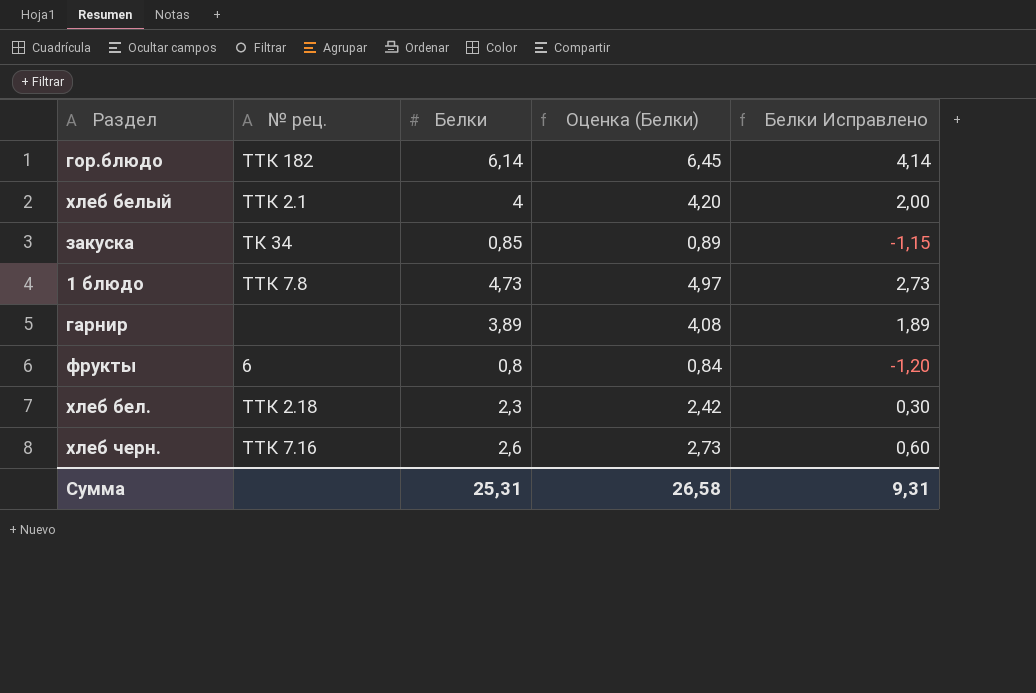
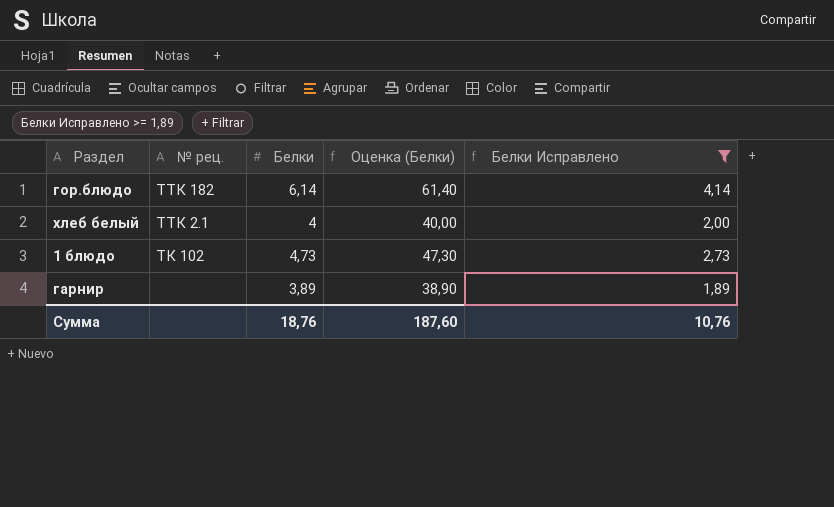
filter: none -> Белки Исправлено >= 1,89
column Оценка (Белки) | formula: [Белки] * 1,05 -> [Белки] * 10
1 блюдо | № рец.: ТТК 7.8 -> ТК 102
Сумма | Белки: 25,31 -> 18,76
Сумма | Оценка (Белки): 26,58 -> 187,60
Сумма | Белки Исправлено: 9,31 -> 10,76

